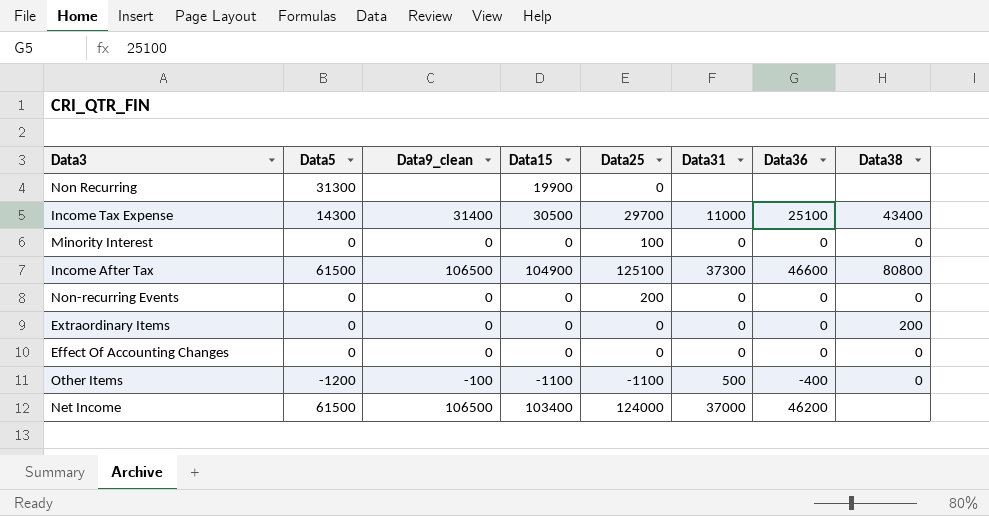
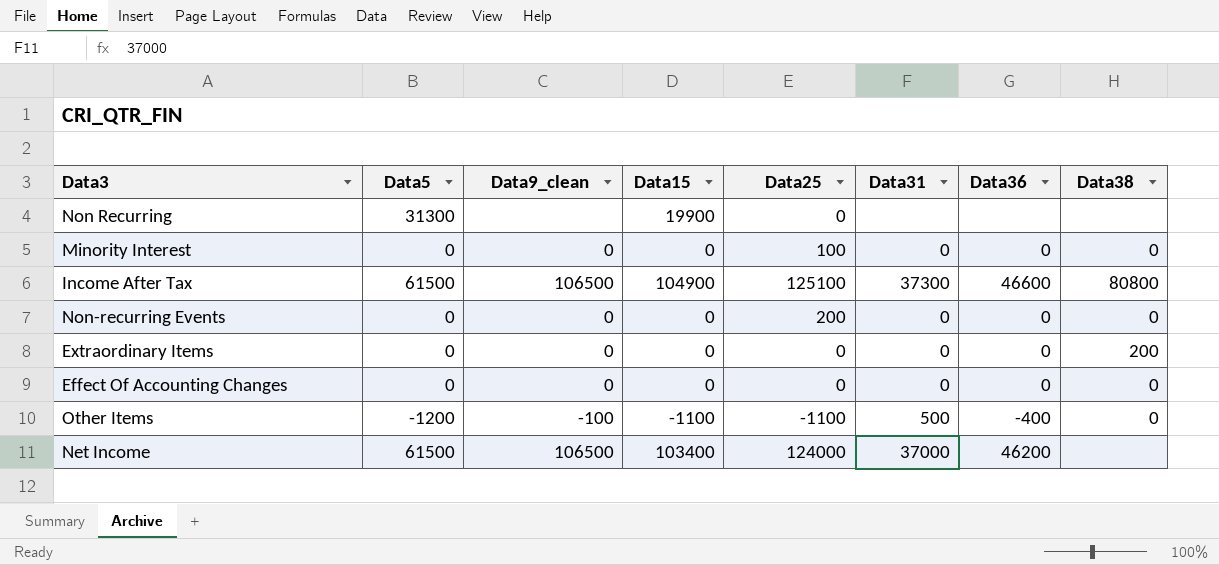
row Income Tax Expense: 14300 | 31400 | 30500 | 29700 | 11000 | 25100 | 43400 -> none

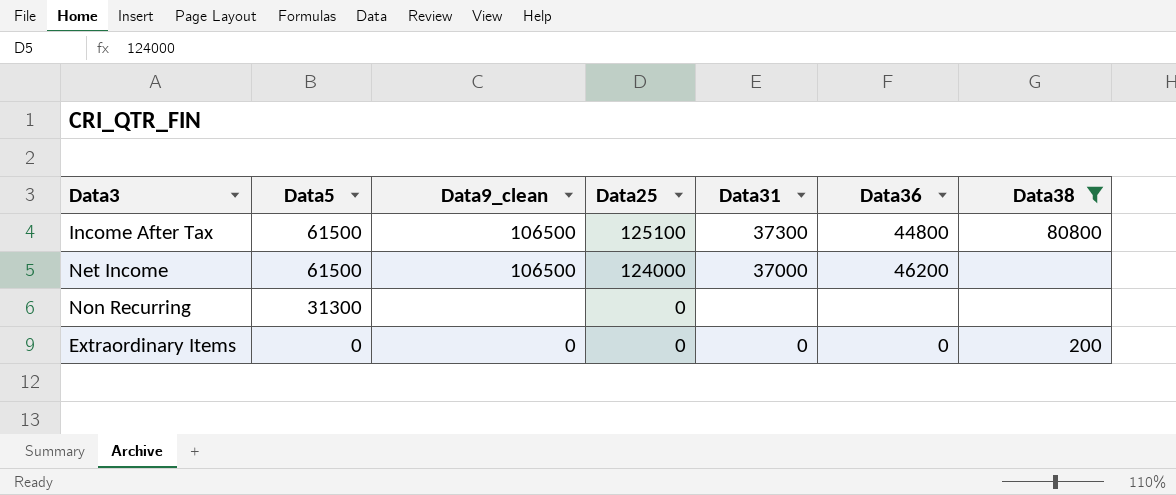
filter: none -> Data38 != 0
row order: none -> Data5 descending
column Data15 | position: 4 -> none
Income After Tax | Data36: 46600 -> 44800

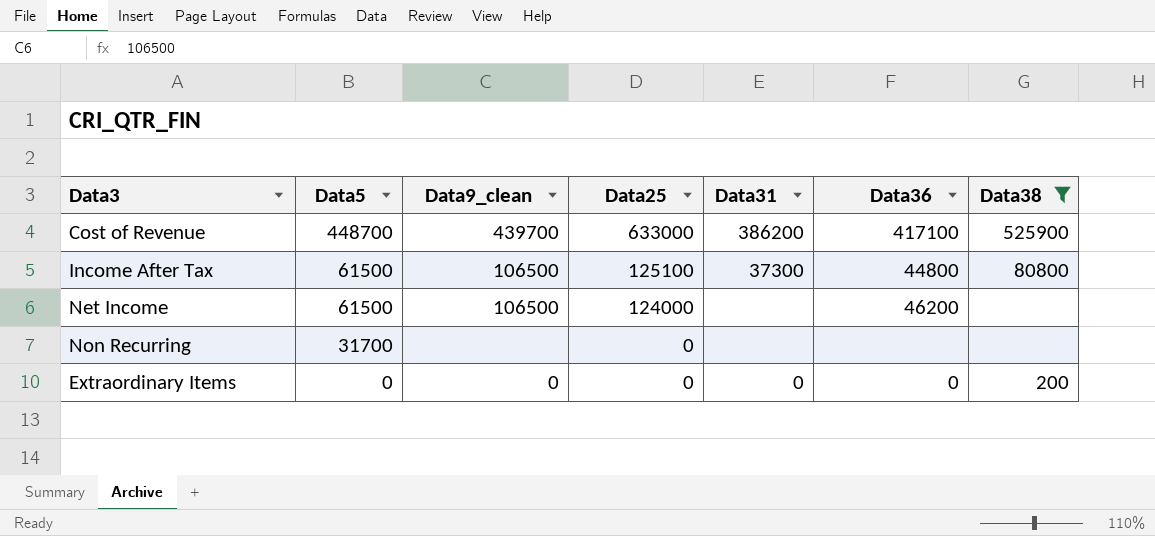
row Cost of Revenue: none -> 448700 | 439700 | 633000 | 386200 | 417100 | 525900
Net Income | Data31: 37000 -> none
Non Recurring | Data5: 31300 -> 31700

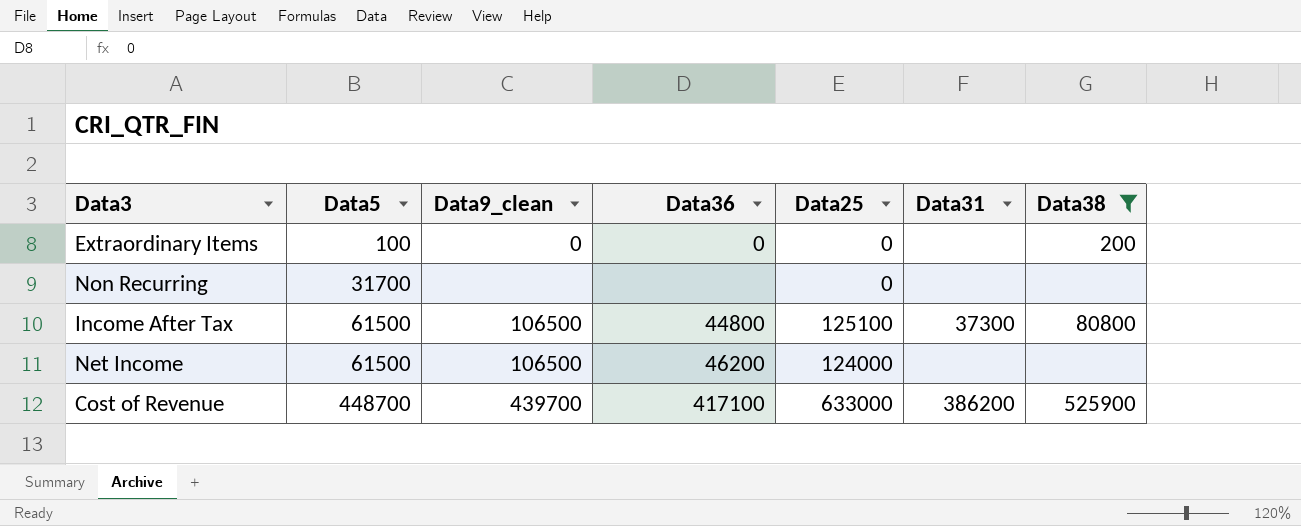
row order: Data5 descending -> Data5 ascending
column Data36 | position: 6 -> 4
Extraordinary Items | Data5: 0 -> 100
Extraordinary Items | Data31: 0 -> none

